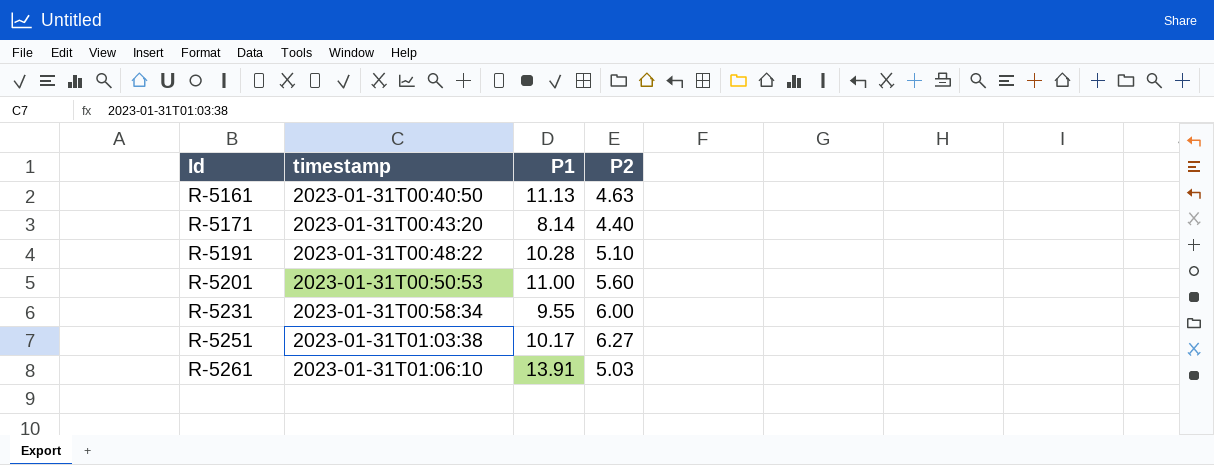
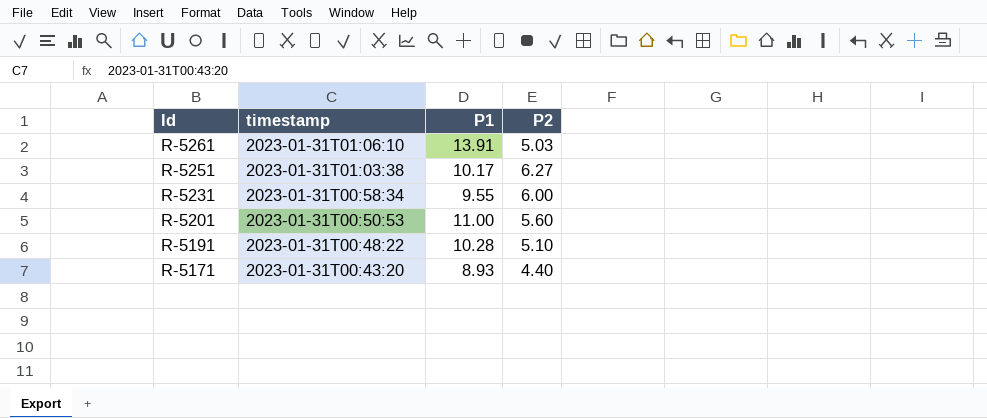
row order: Id ascending -> Id descending
row R-5161: 2023-01-31T00:40:50 | 11.13 | 4.63 -> none
R-5171 | P1: 8.14 -> 8.93

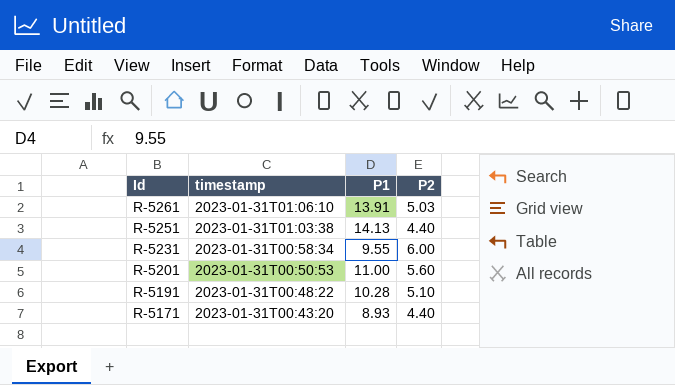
R-5251 | P1: 10.17 -> 14.13
R-5251 | P2: 6.27 -> 4.40

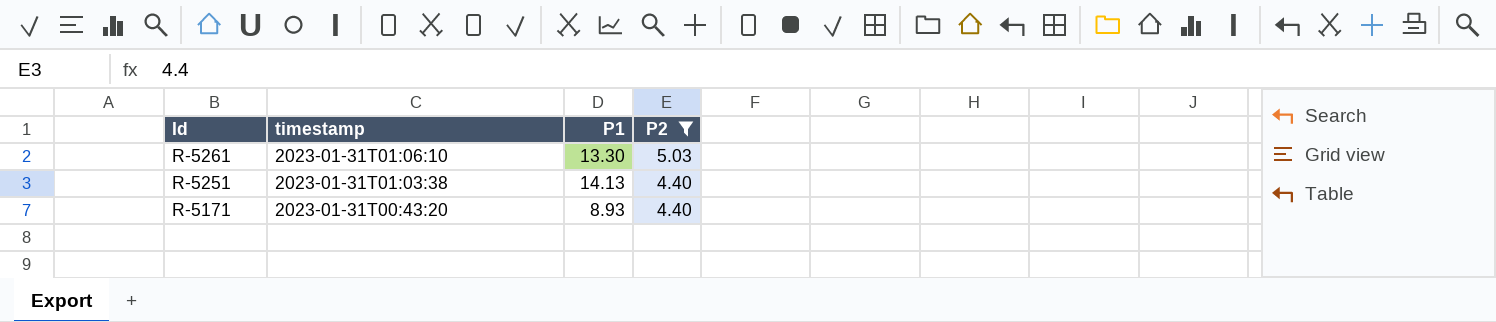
filter: none -> P2 <= 5.03
R-5261 | P1: 13.91 -> 13.30

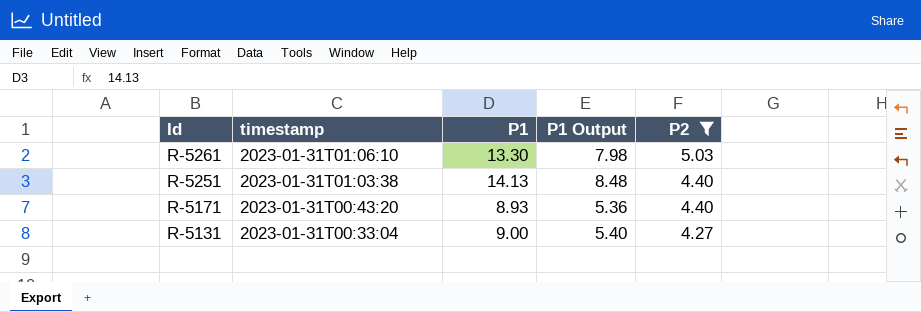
column P1 Output | formula: none -> [P1] * 0.6
row R-5131: none -> 2023-01-31T00:33:04 | 9.00 | 5.40 | 4.27

